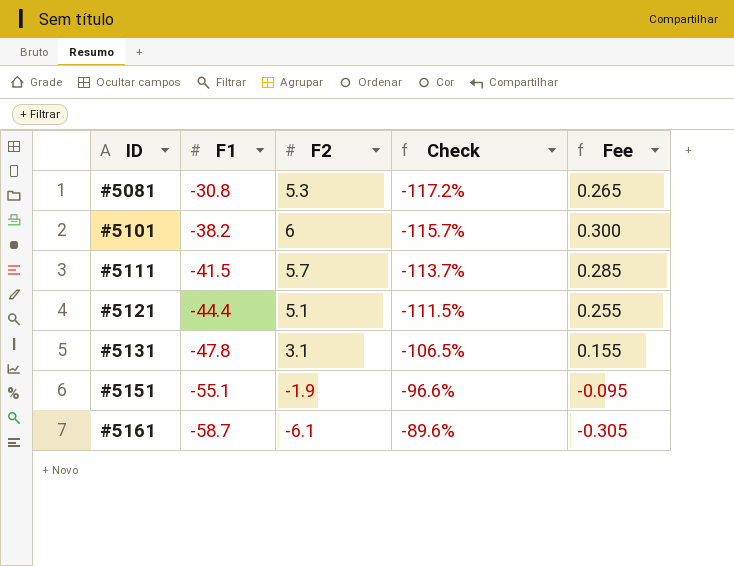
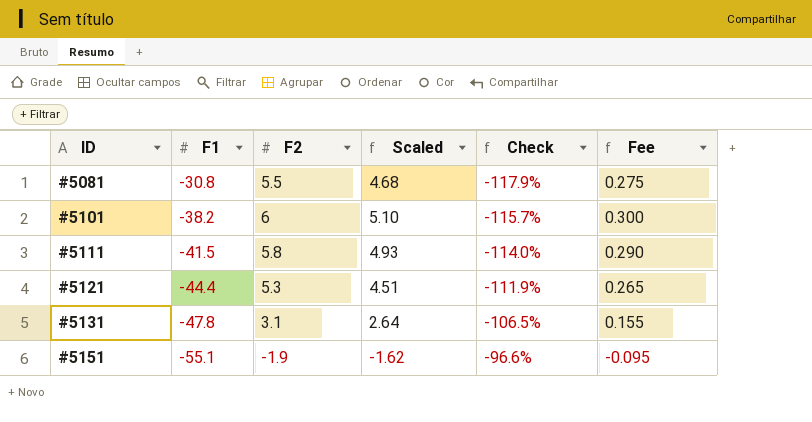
column Scaled | formula: none -> [F2] * 0.85
row #5161: -58.7 | -6.1 | -89.6% | -0.305 -> none
#5081 | F2: 5.3 -> 5.5
#5081 | Check: -117.2% -> -117.9%
#5081 | Fee: 0.265 -> 0.275
#5111 | F2: 5.7 -> 5.8
#5111 | Check: -113.7% -> -114.0%
#5111 | Fee: 0.285 -> 0.290
#5121 | F2: 5.1 -> 5.3
#5121 | Check: -111.5% -> -111.9%
#5121 | Fee: 0.255 -> 0.265

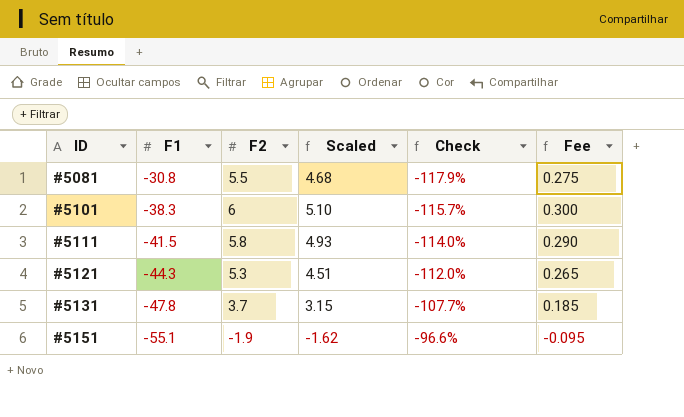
#5101 | F1: -38.2 -> -38.3
#5121 | F1: -44.4 -> -44.3
#5121 | Check: -111.9% -> -112.0%
#5131 | F2: 3.1 -> 3.7
#5131 | Scaled: 2.64 -> 3.15
#5131 | Check: -106.5% -> -107.7%
#5131 | Fee: 0.155 -> 0.185

